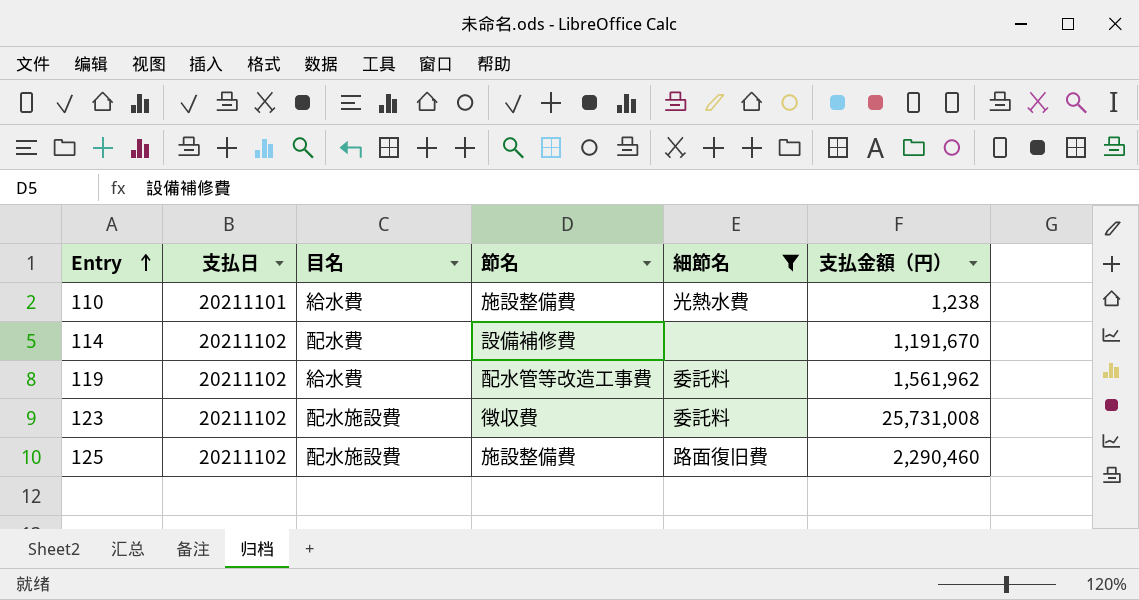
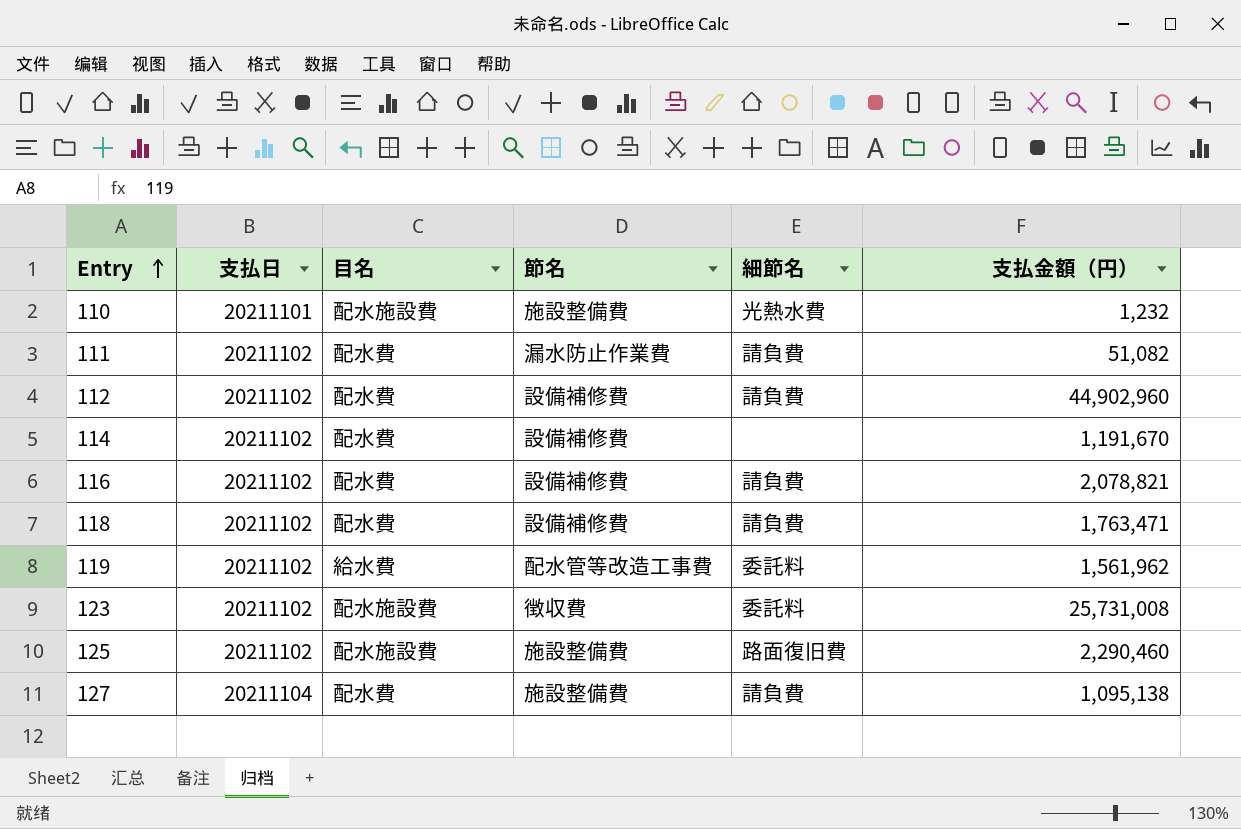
filter: 細節名 != 請負費 -> none
110 | 目名: 給水費 -> 配水施設費
110 | 支払金額（円）: 1,238 -> 1,232

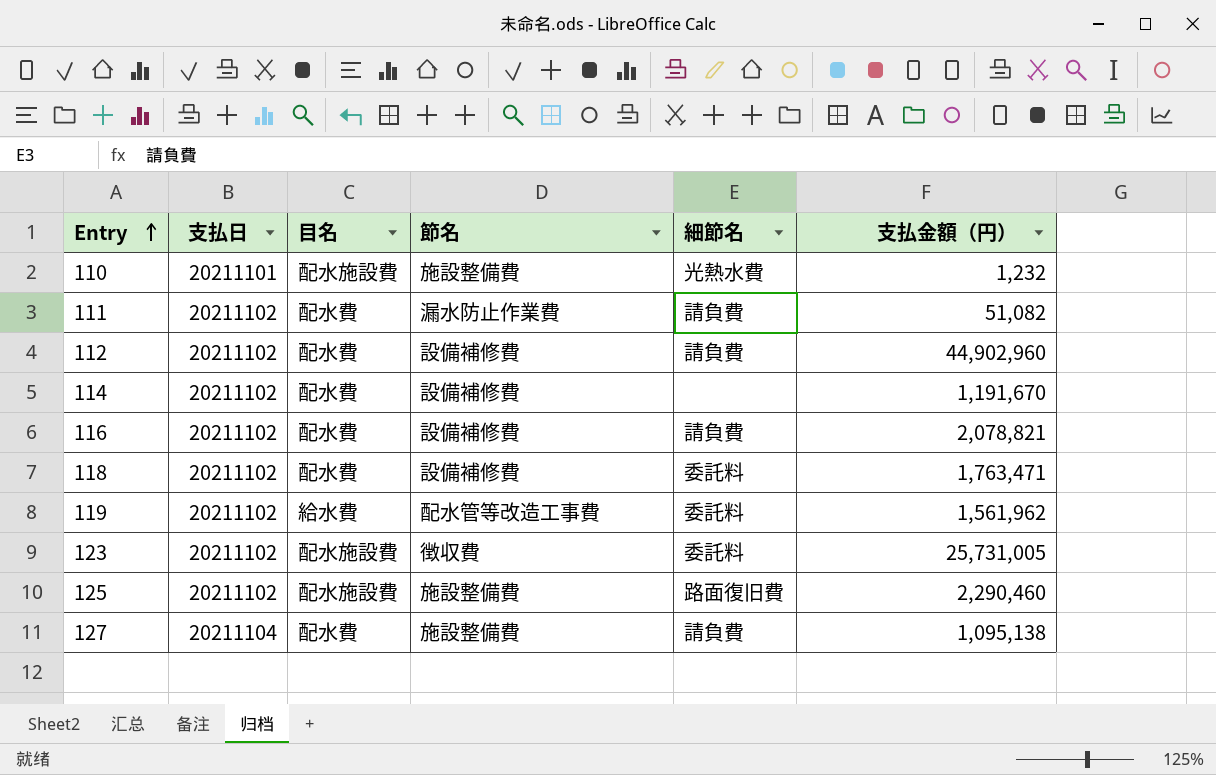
118 | 細節名: 請負費 -> 委託料
123 | 支払金額（円）: 25,731,008 -> 25,731,005

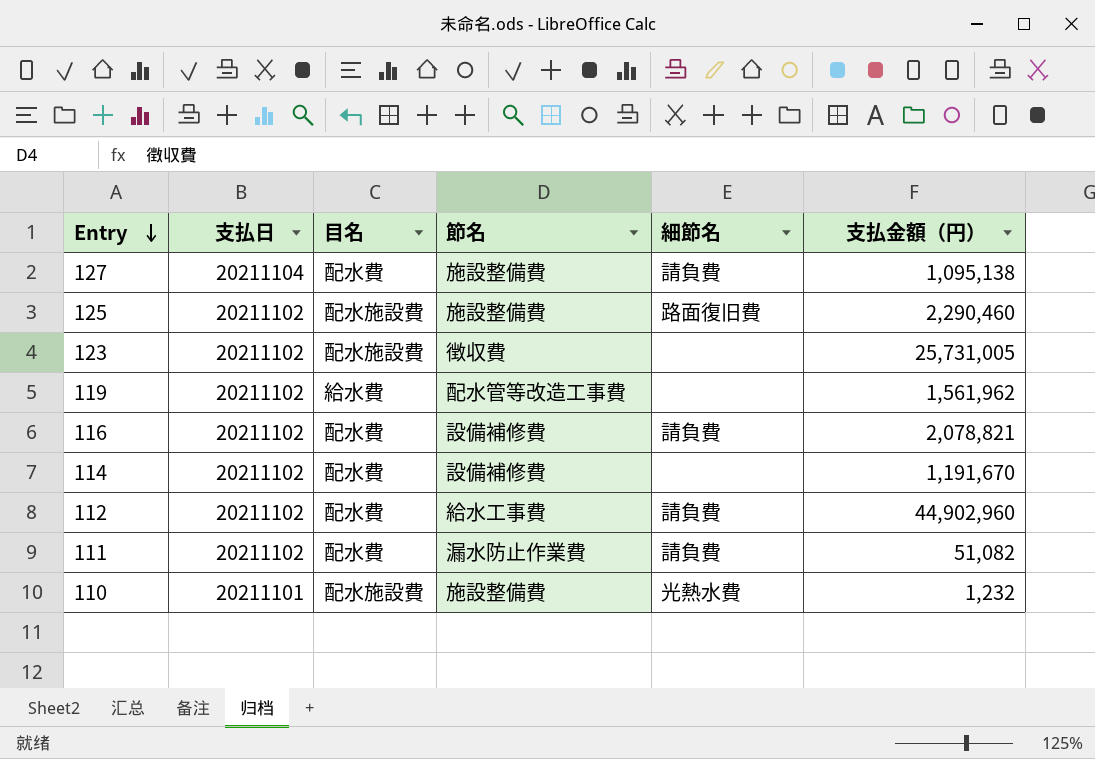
row order: Entry ascending -> Entry descending
row 118: 20211102 | 配水費 | 設備補修費 | 委託料 | 1,763,471 -> none
123 | 細節名: 委託料 -> none
119 | 細節名: 委託料 -> none
112 | 節名: 設備補修費 -> 給水工事費

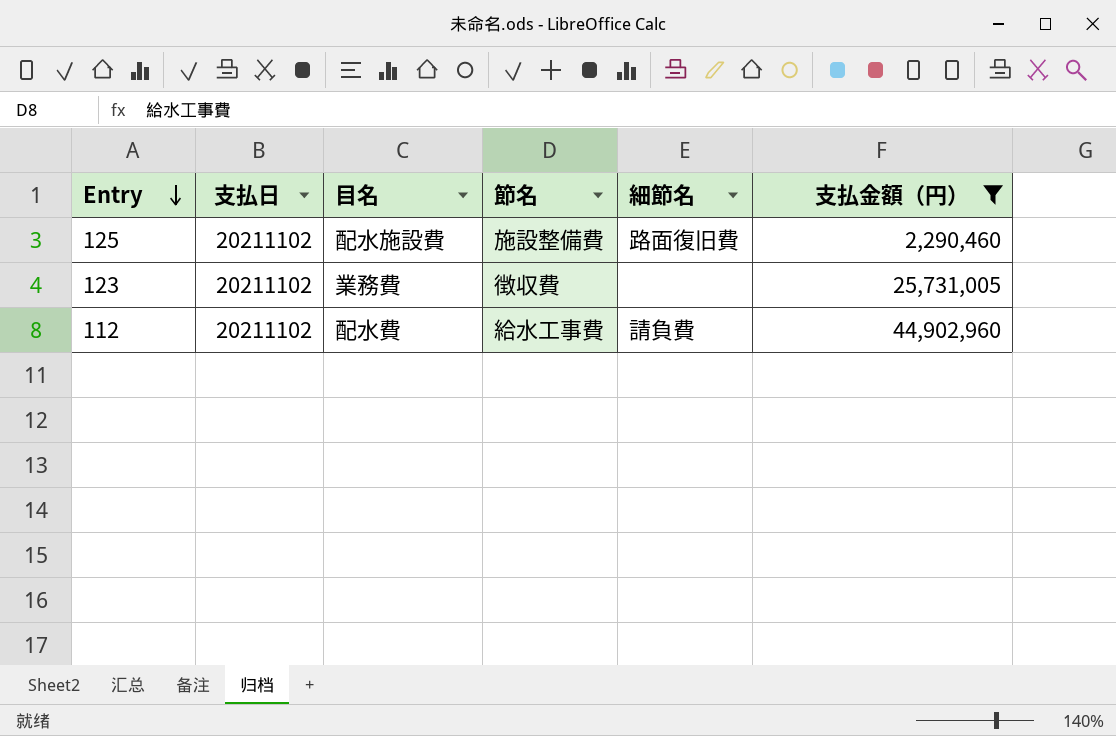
filter: none -> 支払金額（円） >= 2,290,460
123 | 目名: 配水施設費 -> 業務費

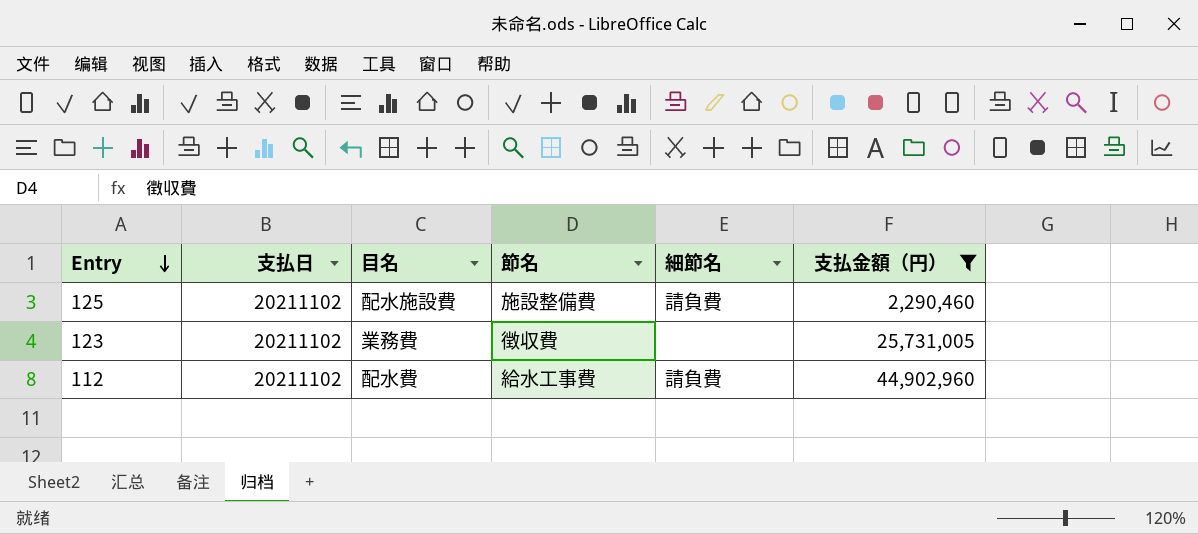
125 | 細節名: 路面復旧費 -> 請負費

